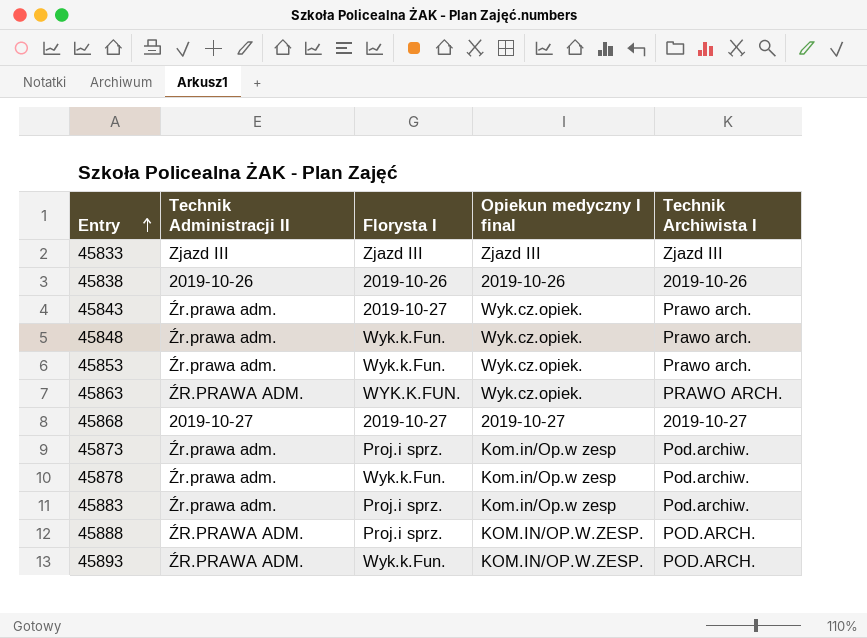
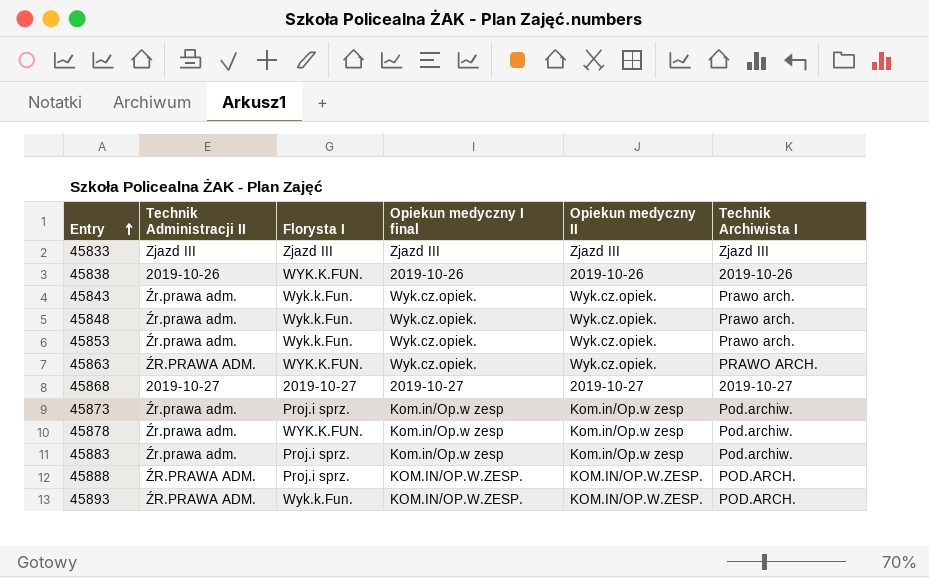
column Opiekun medyczny II | position: none -> 5
45838 | Florysta I: 2019-10-26 -> WYK.K.FUN.
45843 | Florysta I: 2019-10-27 -> Wyk.k.Fun.
45878 | Florysta I: Wyk.k.Fun. -> WYK.K.FUN.

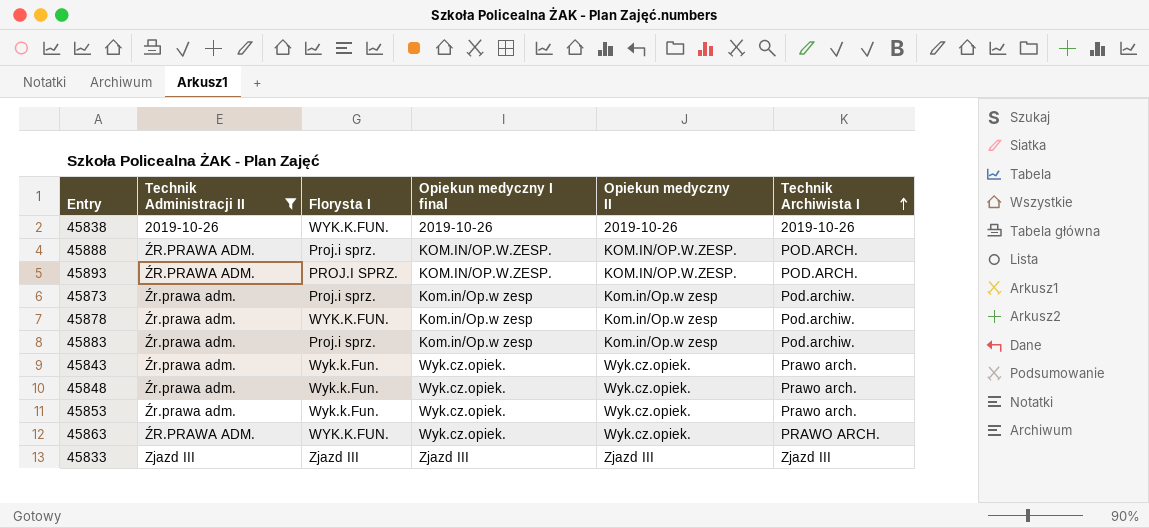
filter: none -> Technik Administracji II != 2019-10-27
row order: Entry ascending -> Technik Archiwista I ascending
45893 | Florysta I: Wyk.k.Fun. -> PROJ.I SPRZ.

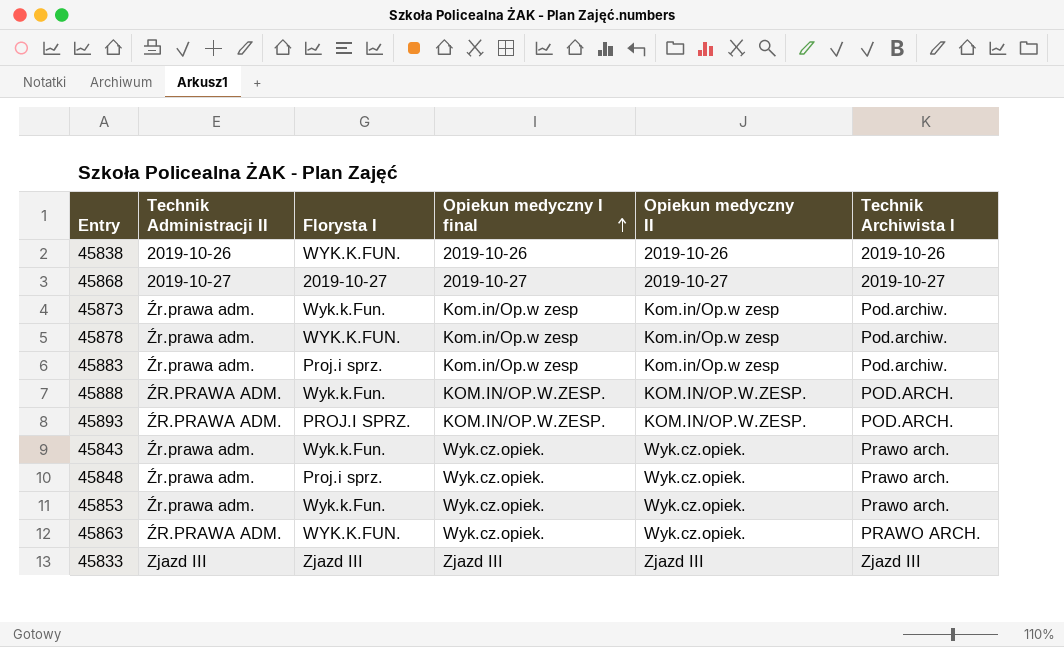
filter: Technik Administracji II != 2019-10-27 -> none
row order: Technik Archiwista I ascending -> Opiekun medyczny I final ascending
45873 | Florysta I: Proj.i sprz. -> Wyk.k.Fun.
45888 | Florysta I: Proj.i sprz. -> Wyk.k.Fun.
45848 | Florysta I: Wyk.k.Fun. -> Proj.i sprz.

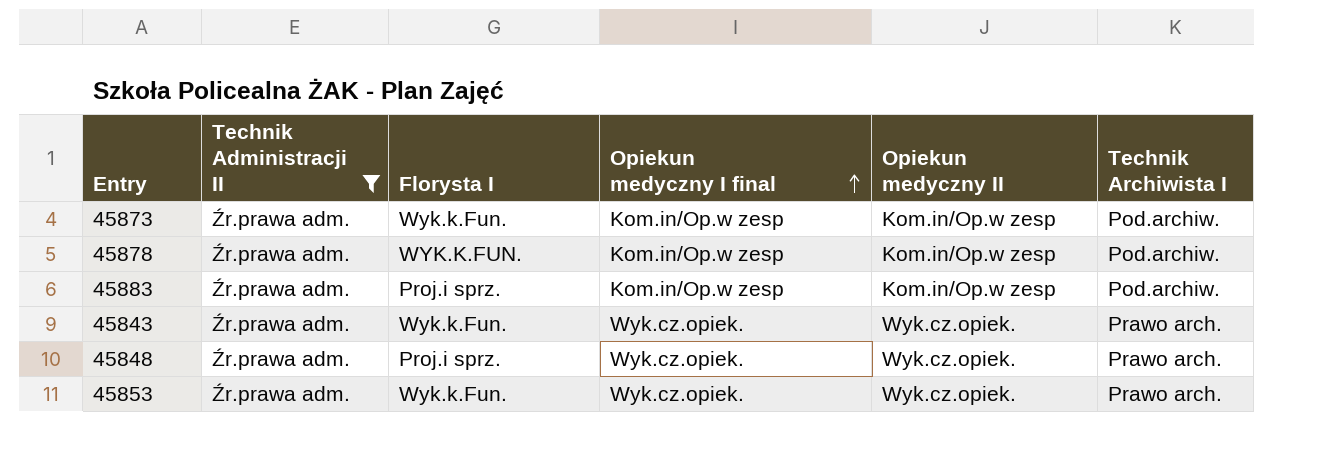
filter: none -> Technik Administracji II = Źr.prawa adm.

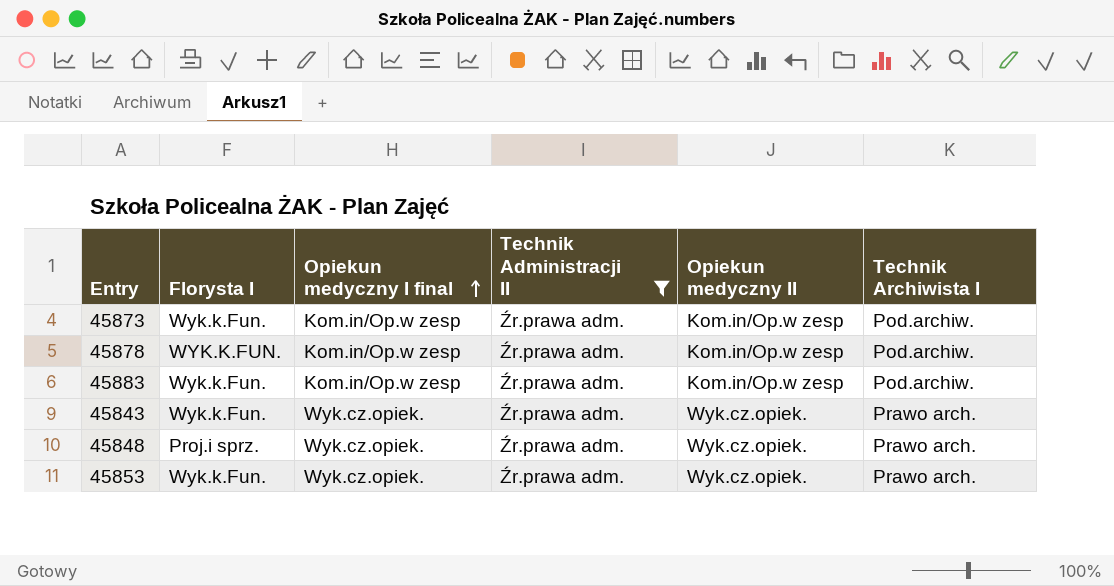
column Technik Administracji II | position: 2 -> 4
45883 | Florysta I: Proj.i sprz. -> Wyk.k.Fun.

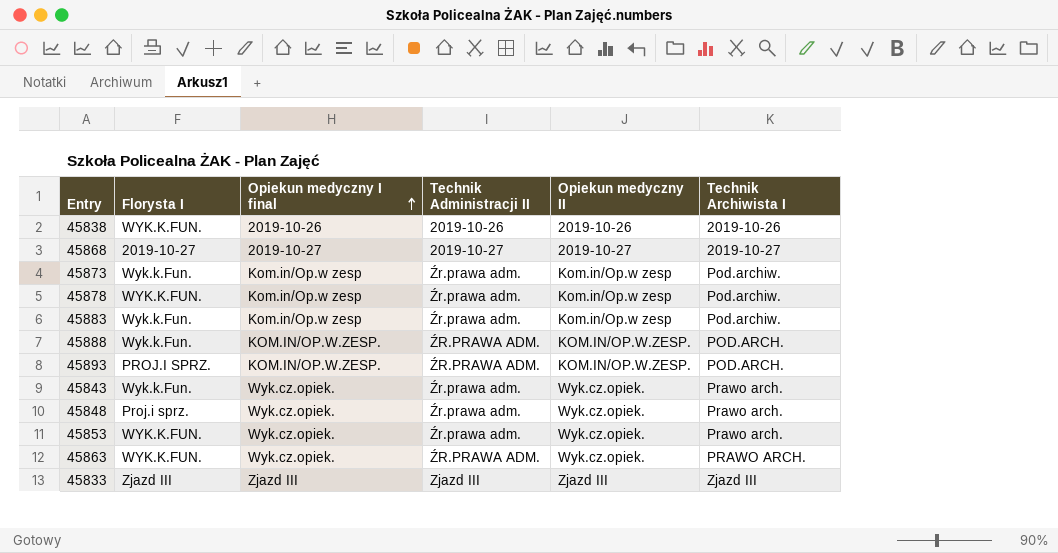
filter: Technik Administracji II = Źr.prawa adm. -> none
45853 | Florysta I: Wyk.k.Fun. -> WYK.K.FUN.

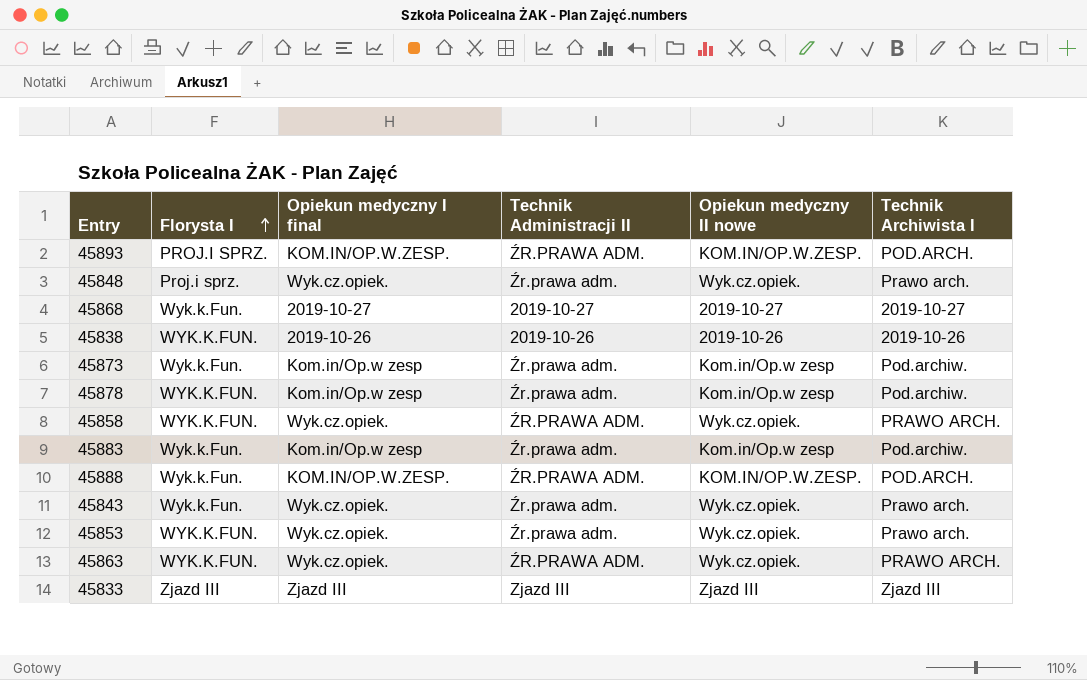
row order: Opiekun medyczny I final ascending -> Florysta I ascending
column name: Opiekun medyczny II -> Opiekun medyczny II nowe
45868 | Florysta I: 2019-10-27 -> Wyk.k.Fun.
row 45858: none -> WYK.K.FUN. | Wyk.cz.opiek. | ŹR.PRAWA ADM. | Wyk.cz.opiek. | PRAWO ARCH.

